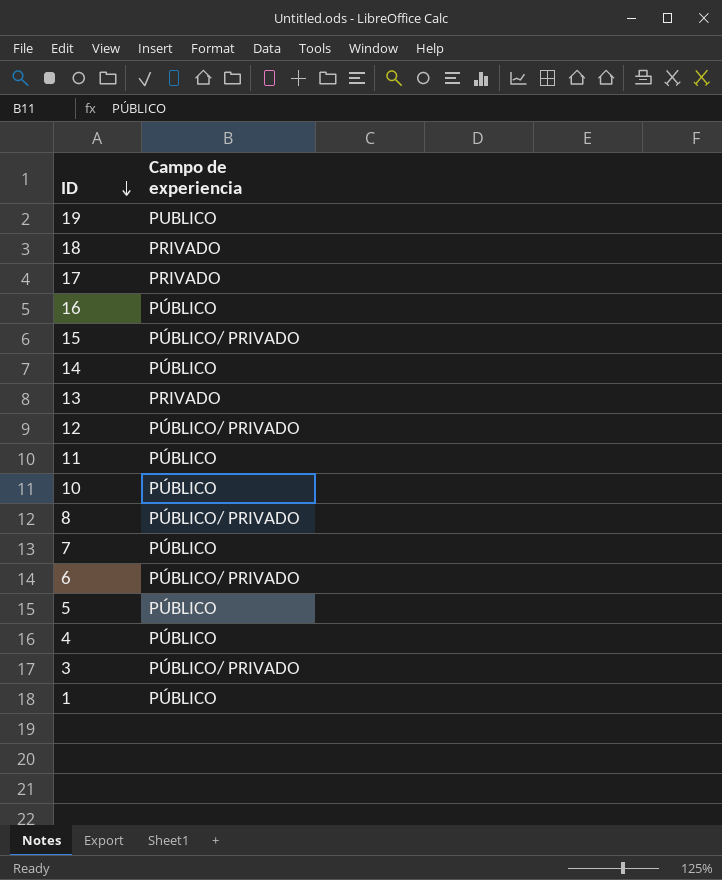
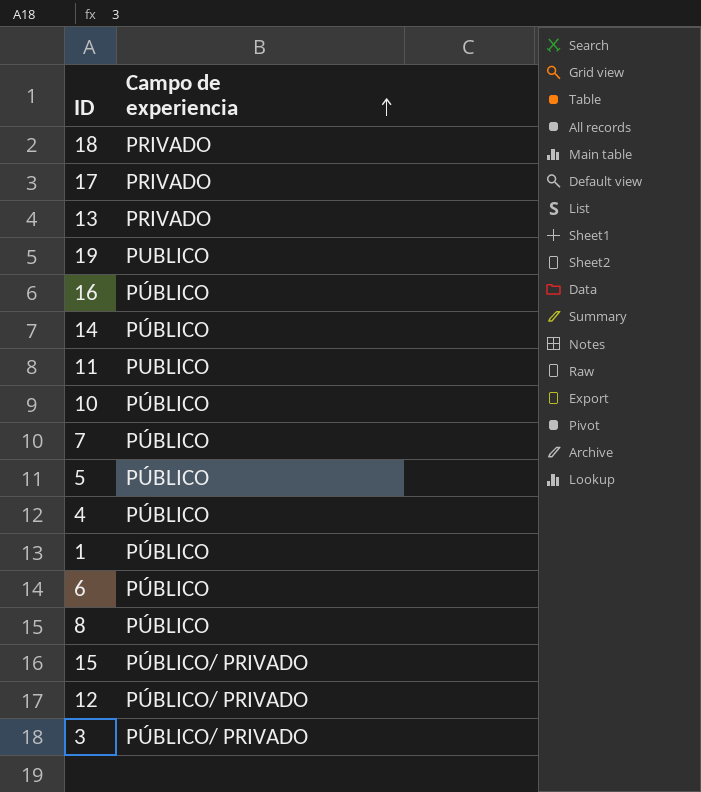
row order: ID descending -> Campo de experiencia ascending
11 | Campo de experiencia: PÚBLICO -> PUBLICO
6 | Campo de experiencia: PÚBLICO/ PRIVADO -> PÚBLICO
8 | Campo de experiencia: PÚBLICO/ PRIVADO -> PÚBLICO

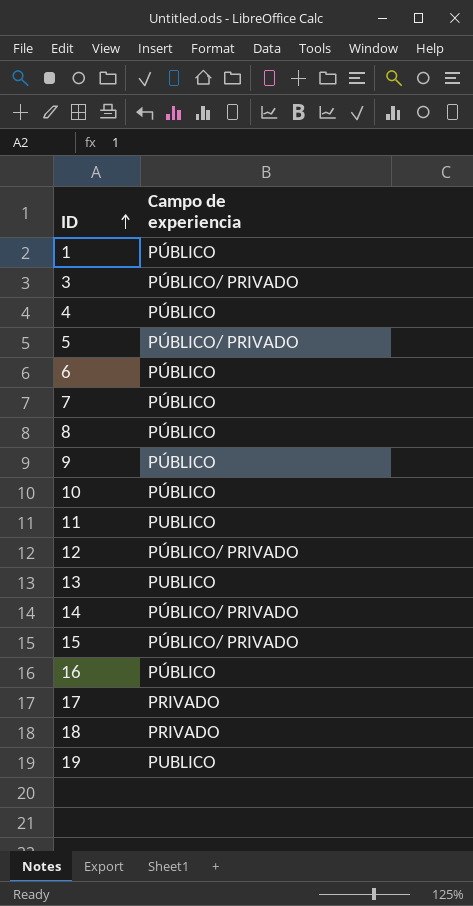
row order: Campo de experiencia ascending -> ID ascending
5 | Campo de experiencia: PÚBLICO -> PÚBLICO/ PRIVADO
row 9: none -> PÚBLICO
13 | Campo de experiencia: PRIVADO -> PUBLICO
14 | Campo de experiencia: PÚBLICO -> PÚBLICO/ PRIVADO

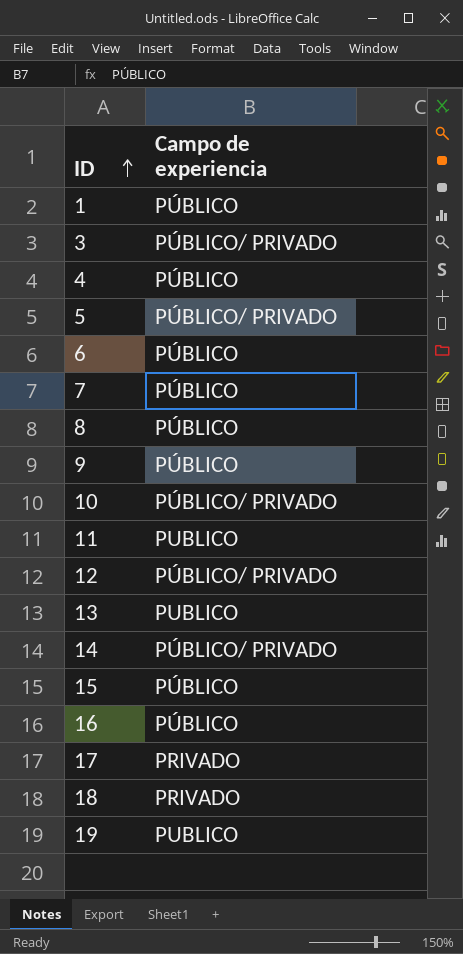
10 | Campo de experiencia: PÚBLICO -> PÚBLICO/ PRIVADO
15 | Campo de experiencia: PÚBLICO/ PRIVADO -> PÚBLICO

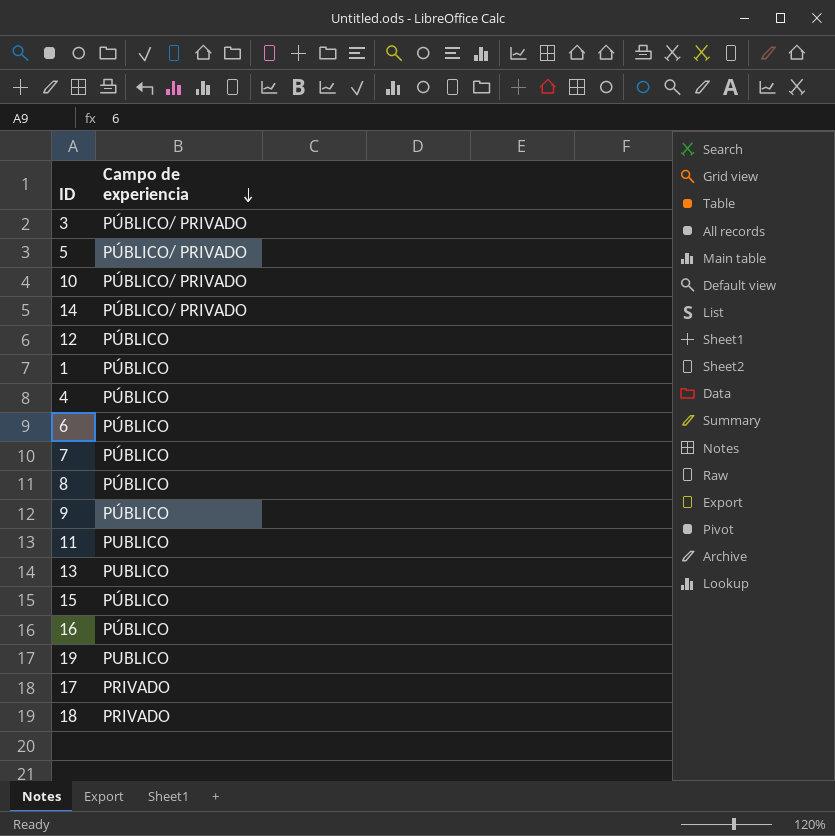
row order: ID ascending -> Campo de experiencia descending
12 | Campo de experiencia: PÚBLICO/ PRIVADO -> PÚBLICO

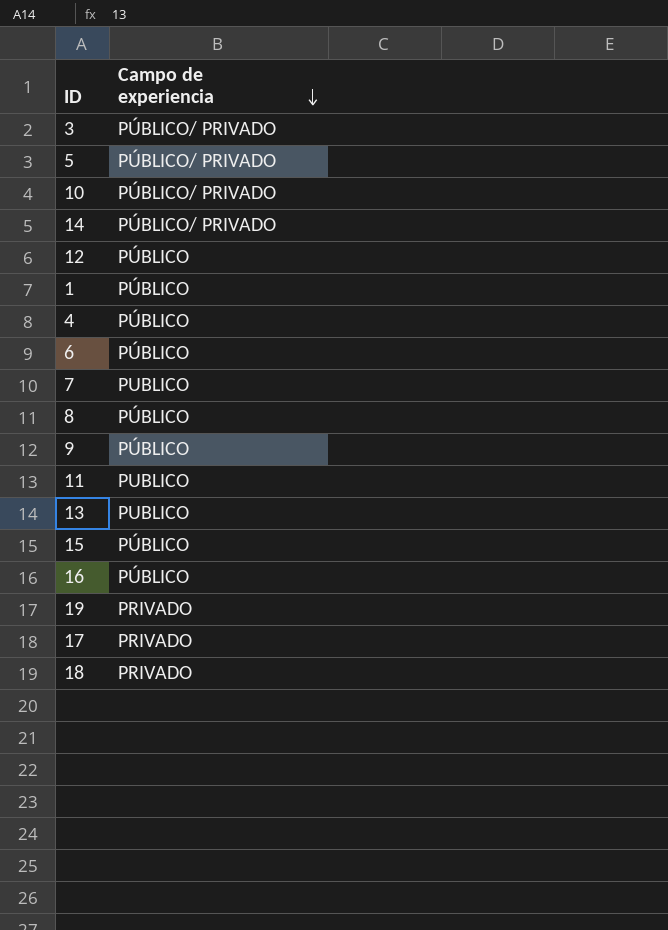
7 | Campo de experiencia: PÚBLICO -> PUBLICO
19 | Campo de experiencia: PUBLICO -> PRIVADO

